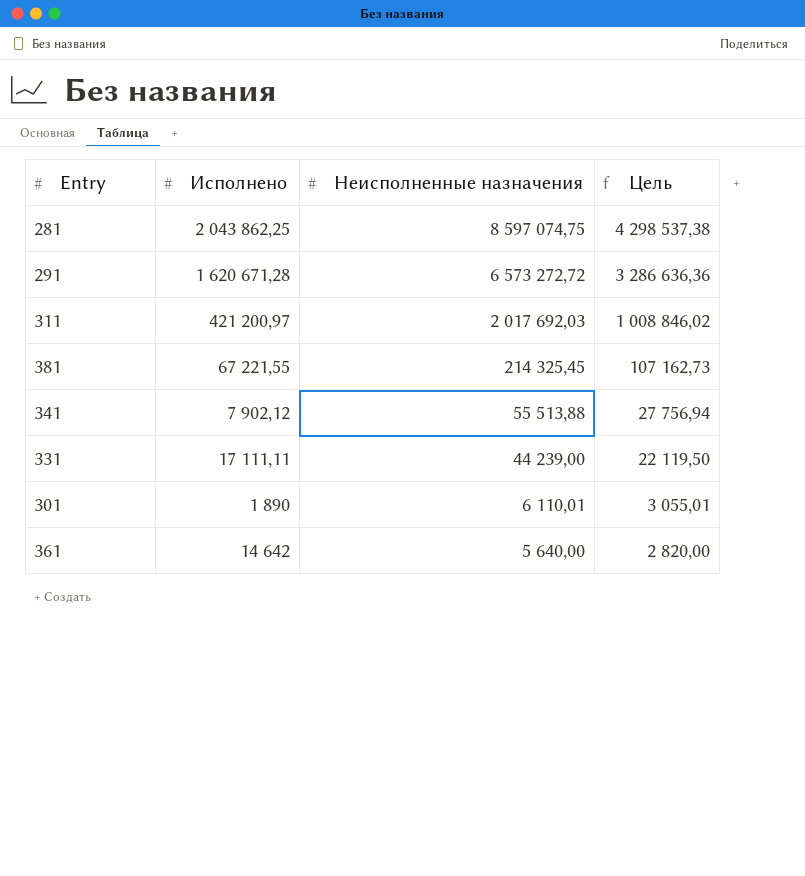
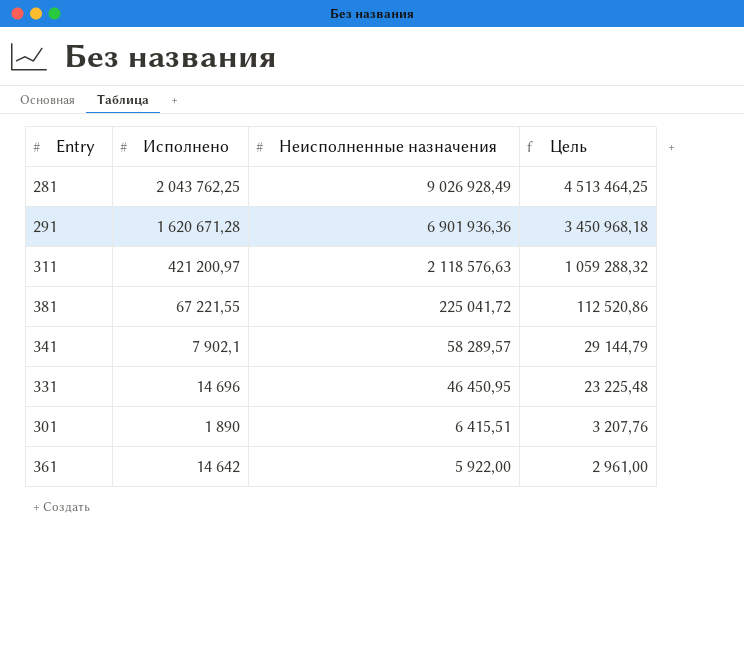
281 | Исполнено: 2 043 862,25 -> 2 043 762,25
281 | Неисполненные назначения: 8 597 074,75 -> 9 026 928,49
281 | Цель: 4 298 537,38 -> 4 513 464,25
291 | Неисполненные назначения: 6 573 272,72 -> 6 901 936,36
291 | Цель: 3 286 636,36 -> 3 450 968,18
311 | Неисполненные назначения: 2 017 692,03 -> 2 118 576,63
311 | Цель: 1 008 846,02 -> 1 059 288,32
381 | Неисполненные назначения: 214 325,45 -> 225 041,72
381 | Цель: 107 162,73 -> 112 520,86
341 | Исполнено: 7 902,12 -> 7 902,1
341 | Неисполненные назначения: 55 513,88 -> 58 289,57
341 | Цель: 27 756,94 -> 29 144,79
331 | Исполнено: 17 111,11 -> 14 696
331 | Неисполненные назначения: 44 239,00 -> 46 450,95
331 | Цель: 22 119,50 -> 23 225,48
301 | Неисполненные назначения: 6 110,01 -> 6 415,51
301 | Цель: 3 055,01 -> 3 207,76
361 | Неисполненные назначения: 5 640,00 -> 5 922,00
361 | Цель: 2 820,00 -> 2 961,00

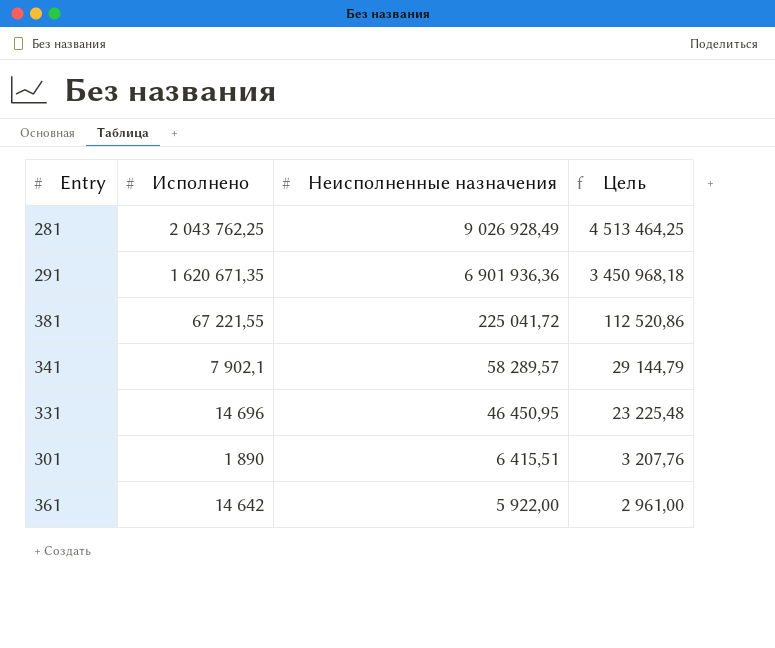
row 311: 421 200,97 | 2 118 576,63 | 1 059 288,32 -> none
291 | Исполнено: 1 620 671,28 -> 1 620 671,35

